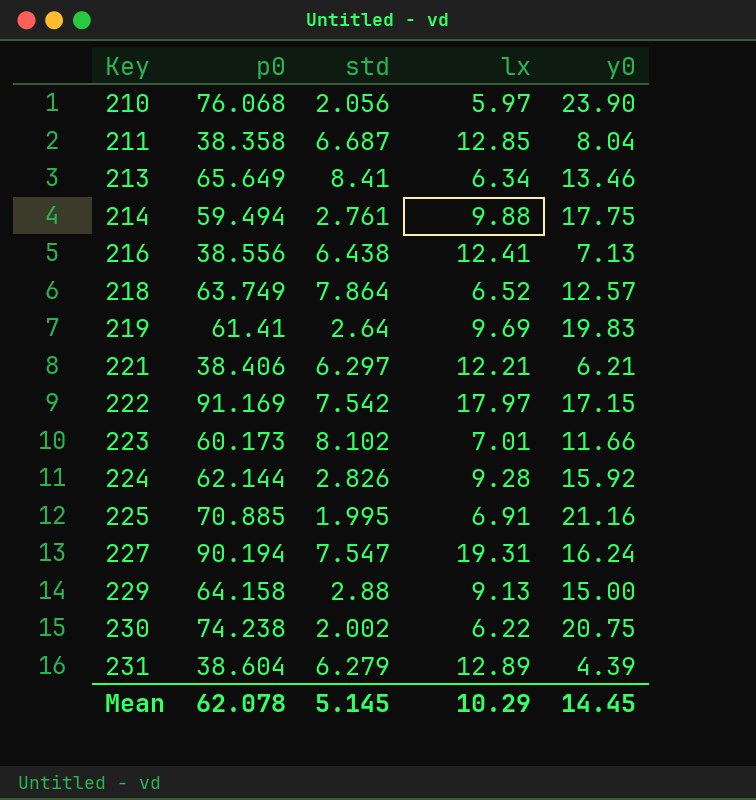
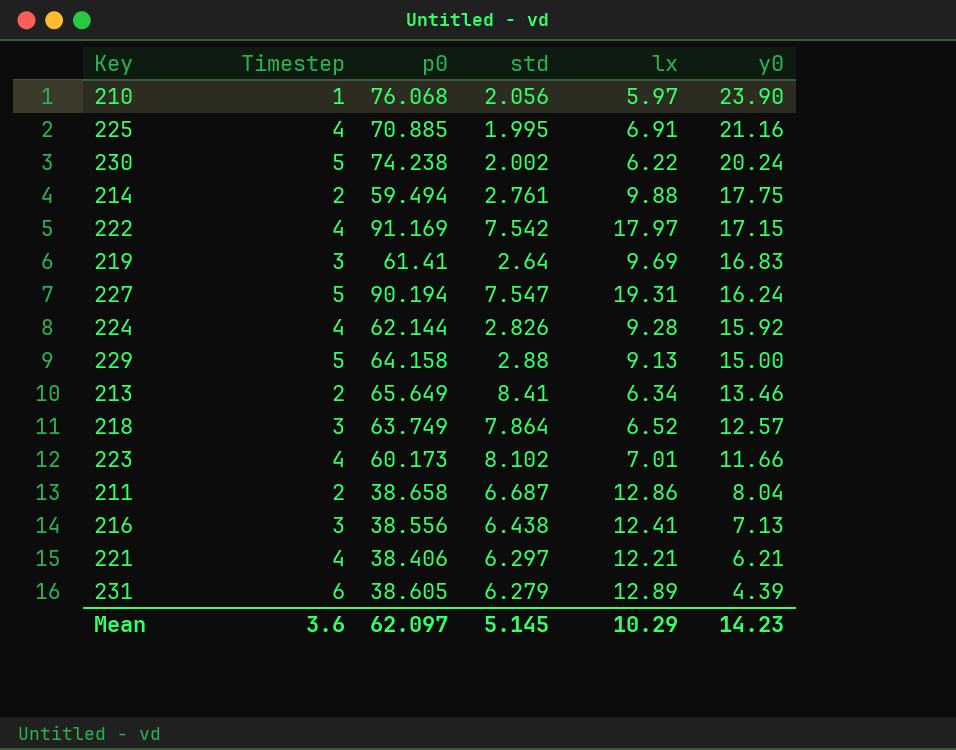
row order: Key ascending -> y0 descending
column Timestep | position: none -> 2
230 | y0: 20.75 -> 20.24
219 | y0: 19.83 -> 16.83
211 | p0: 38.358 -> 38.658
211 | lx: 12.85 -> 12.86
231 | p0: 38.604 -> 38.605
Mean | p0: 62.078 -> 62.097
Mean | y0: 14.45 -> 14.23

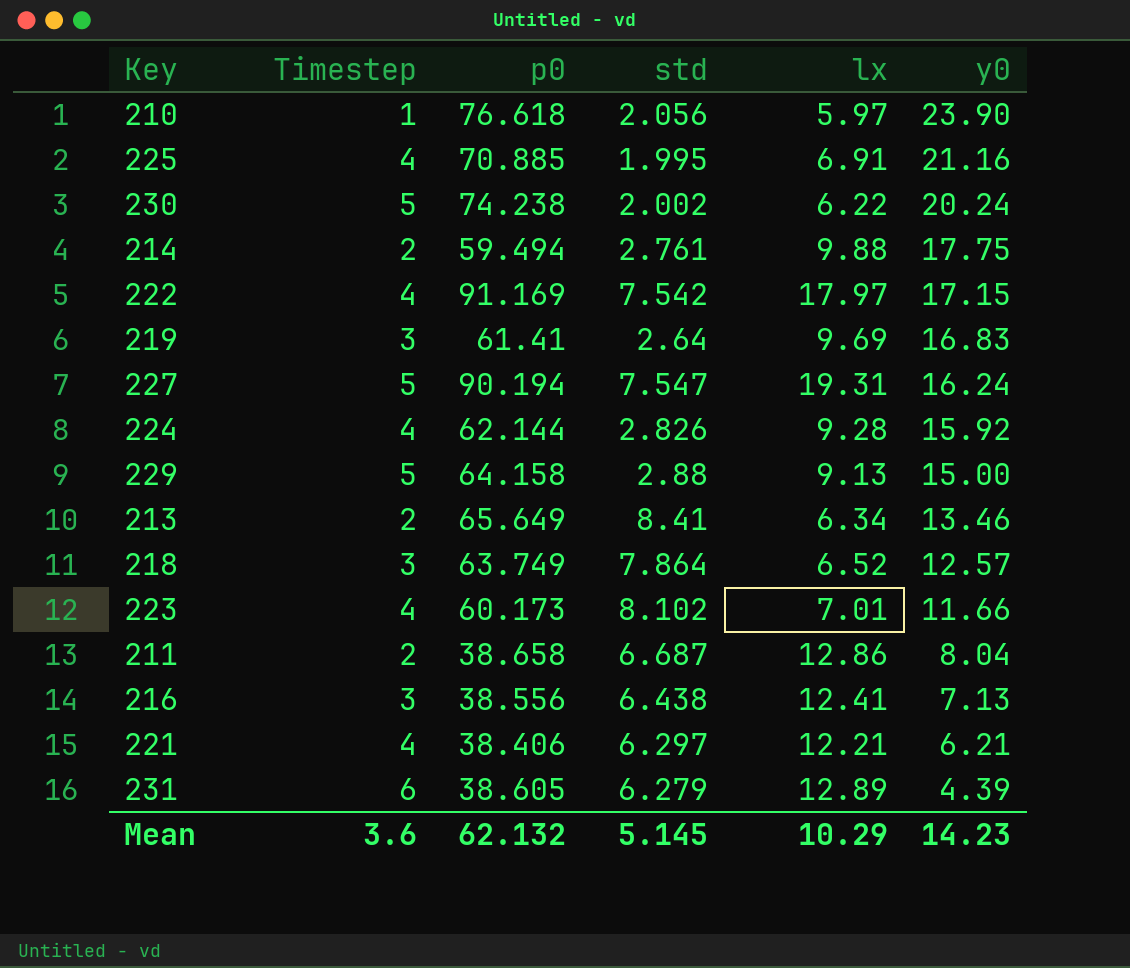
210 | p0: 76.068 -> 76.618
Mean | p0: 62.097 -> 62.132

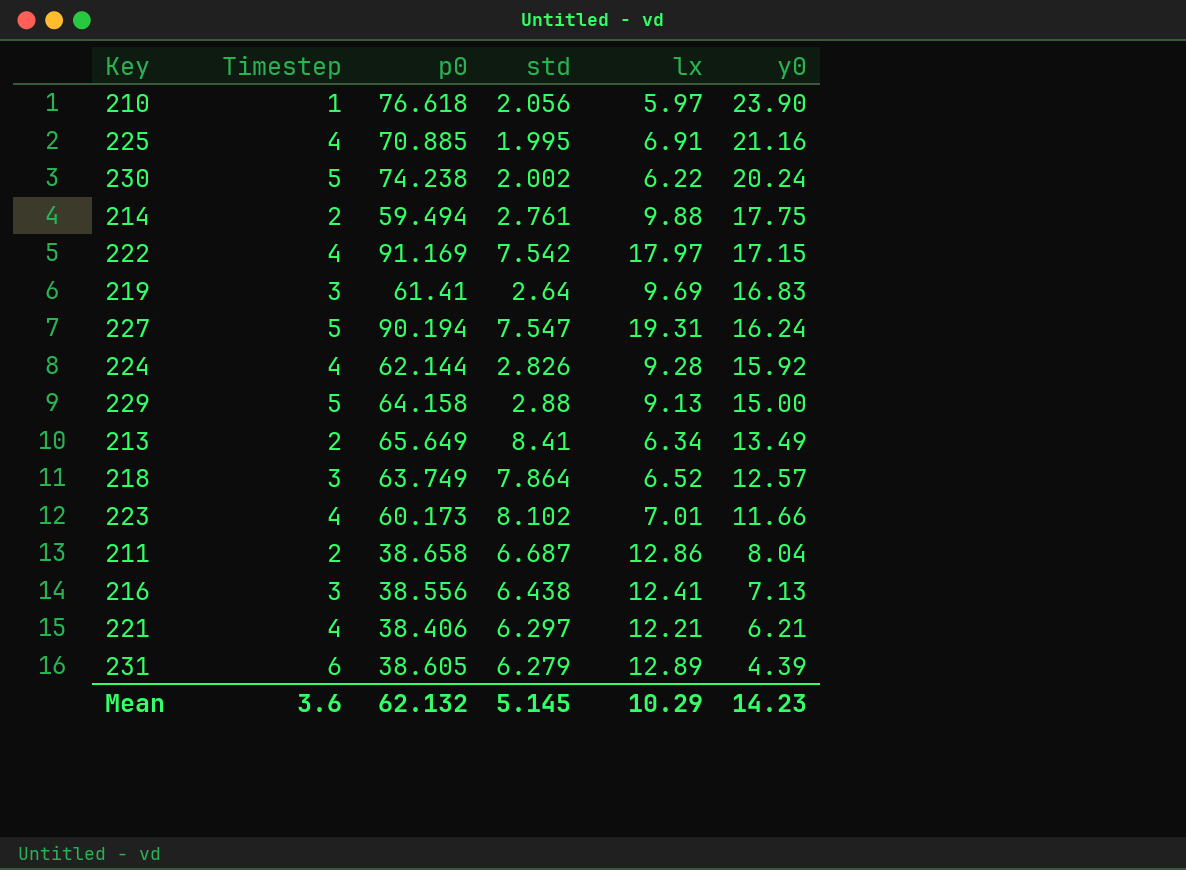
213 | y0: 13.46 -> 13.49

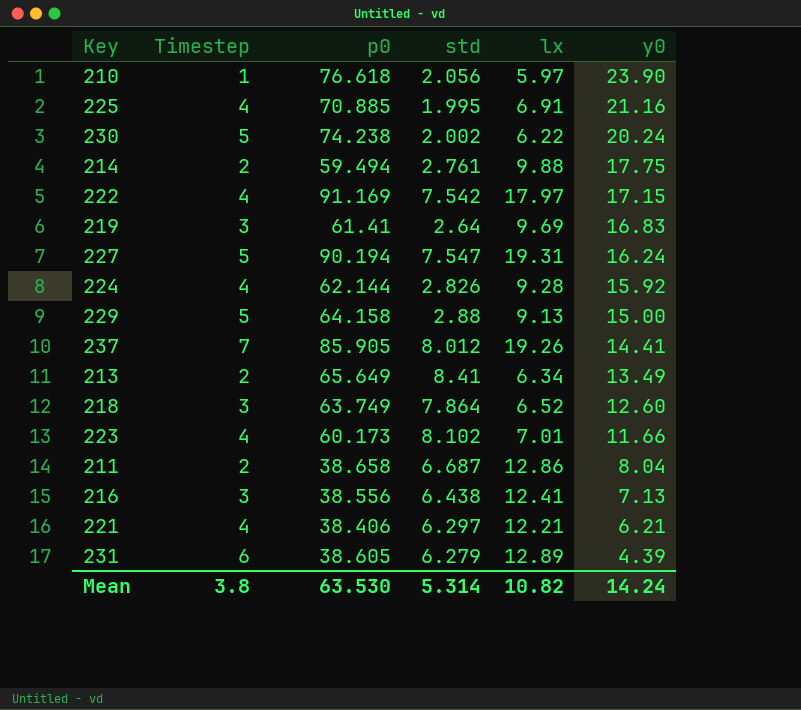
row 237: none -> 7 | 85.905 | 8.012 | 19.26 | 14.41
218 | y0: 12.57 -> 12.60
Mean | Timestep: 3.6 -> 3.8
Mean | p0: 62.132 -> 63.530
Mean | std: 5.145 -> 5.314
Mean | lx: 10.29 -> 10.82
Mean | y0: 14.23 -> 14.24

